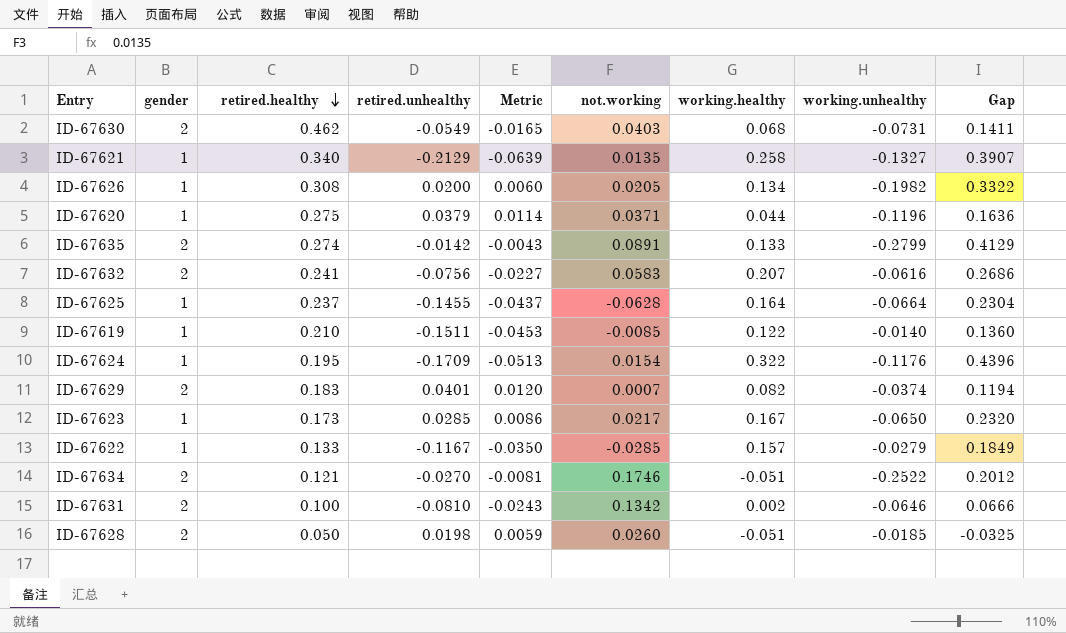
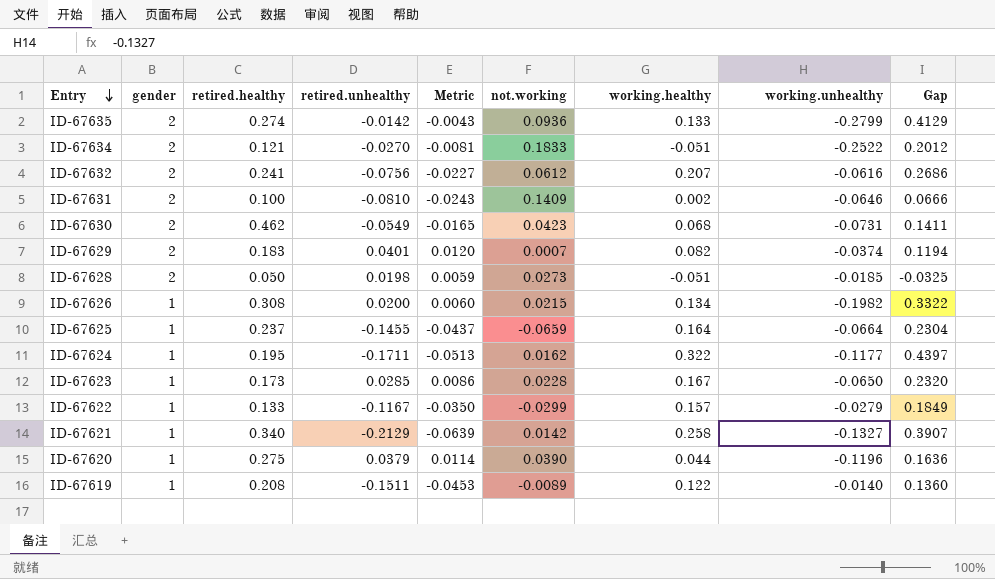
row order: retired.healthy descending -> Entry descending
ID-67635 | not.working: 0.0891 -> 0.0936
ID-67634 | not.working: 0.1746 -> 0.1833
ID-67632 | not.working: 0.0583 -> 0.0612
ID-67631 | not.working: 0.1342 -> 0.1409
ID-67630 | not.working: 0.0403 -> 0.0423
ID-67628 | not.working: 0.0260 -> 0.0273
ID-67626 | not.working: 0.0205 -> 0.0215
ID-67625 | not.working: -0.0628 -> -0.0659
ID-67624 | retired.unhealthy: -0.1709 -> -0.1711
ID-67624 | not.working: 0.0154 -> 0.0162
ID-67624 | working.unhealthy: -0.1176 -> -0.1177
ID-67624 | Gap: 0.4396 -> 0.4397
ID-67623 | not.working: 0.0217 -> 0.0228
ID-67622 | not.working: -0.0285 -> -0.0299
ID-67621 | not.working: 0.0135 -> 0.0142
ID-67620 | not.working: 0.0371 -> 0.0390
ID-67619 | retired.healthy: 0.210 -> 0.208
ID-67619 | not.working: -0.0085 -> -0.0089

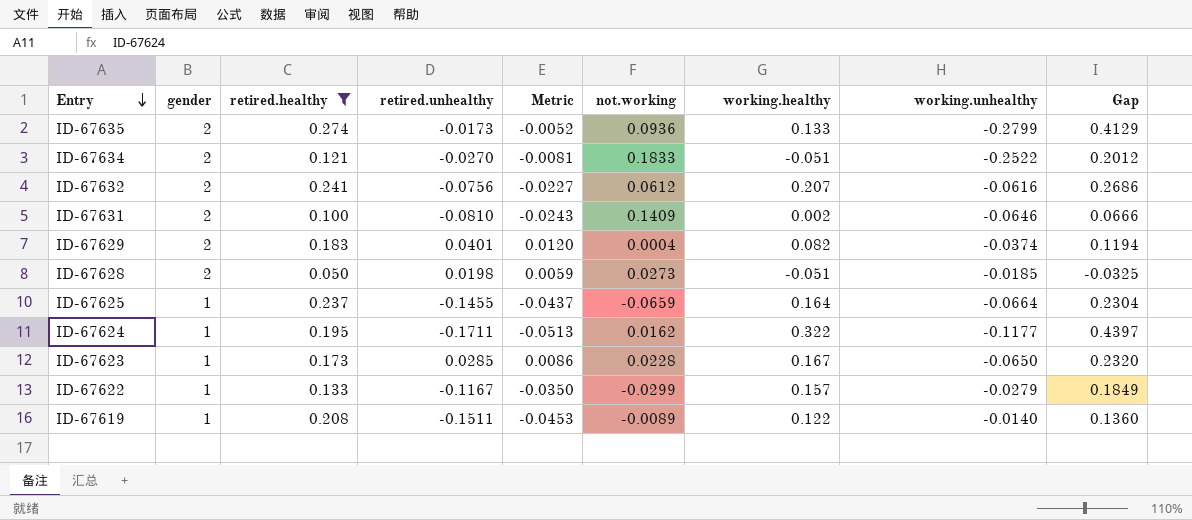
filter: none -> retired.healthy <= 0.274
ID-67635 | retired.unhealthy: -0.0142 -> -0.0173
ID-67635 | Metric: -0.0043 -> -0.0052
ID-67629 | not.working: 0.0007 -> 0.0004

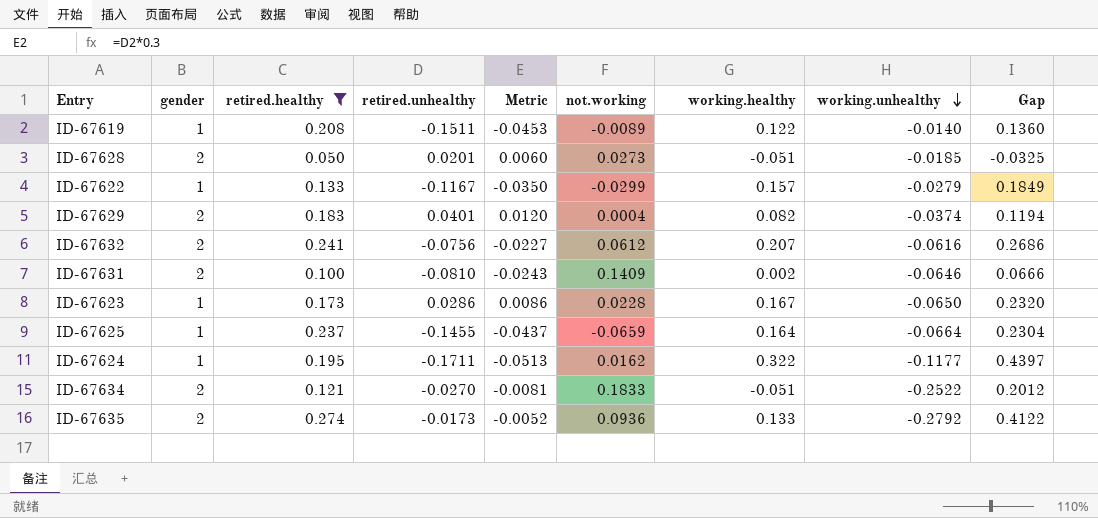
row order: Entry descending -> working.unhealthy descending
ID-67628 | retired.unhealthy: 0.0198 -> 0.0201
ID-67628 | Metric: 0.0059 -> 0.0060
ID-67623 | retired.unhealthy: 0.0285 -> 0.0286
ID-67635 | working.unhealthy: -0.2799 -> -0.2792
ID-67635 | Gap: 0.4129 -> 0.4122

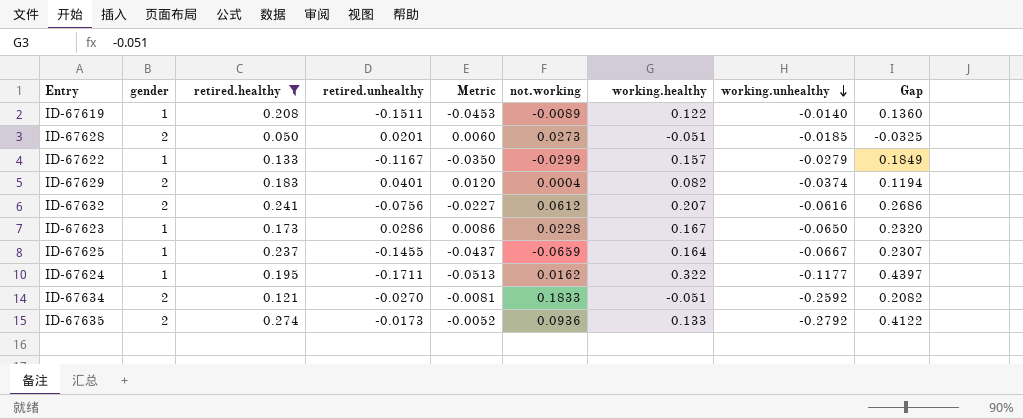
row ID-67631: 2 | 0.100 | -0.0810 | -0.0243 | 0.1409 | 0.002 | -0.0646 | 0.0666 -> none
ID-67625 | working.unhealthy: -0.0664 -> -0.0667
ID-67625 | Gap: 0.2304 -> 0.2307
ID-67634 | working.unhealthy: -0.2522 -> -0.2592
ID-67634 | Gap: 0.2012 -> 0.2082

